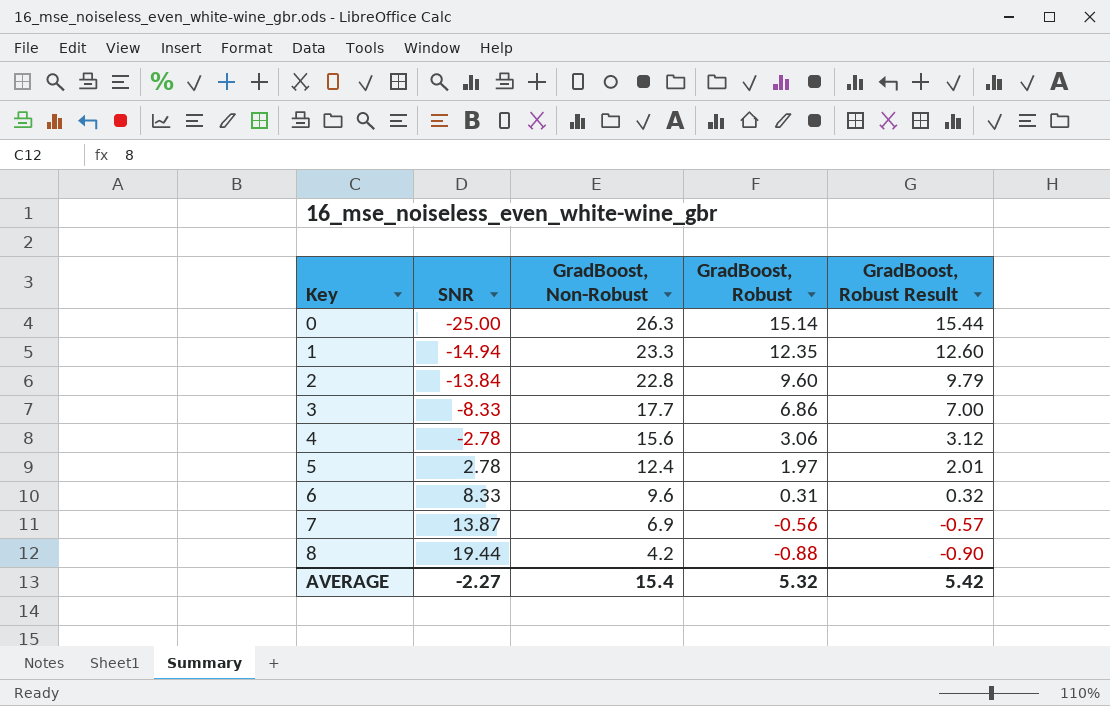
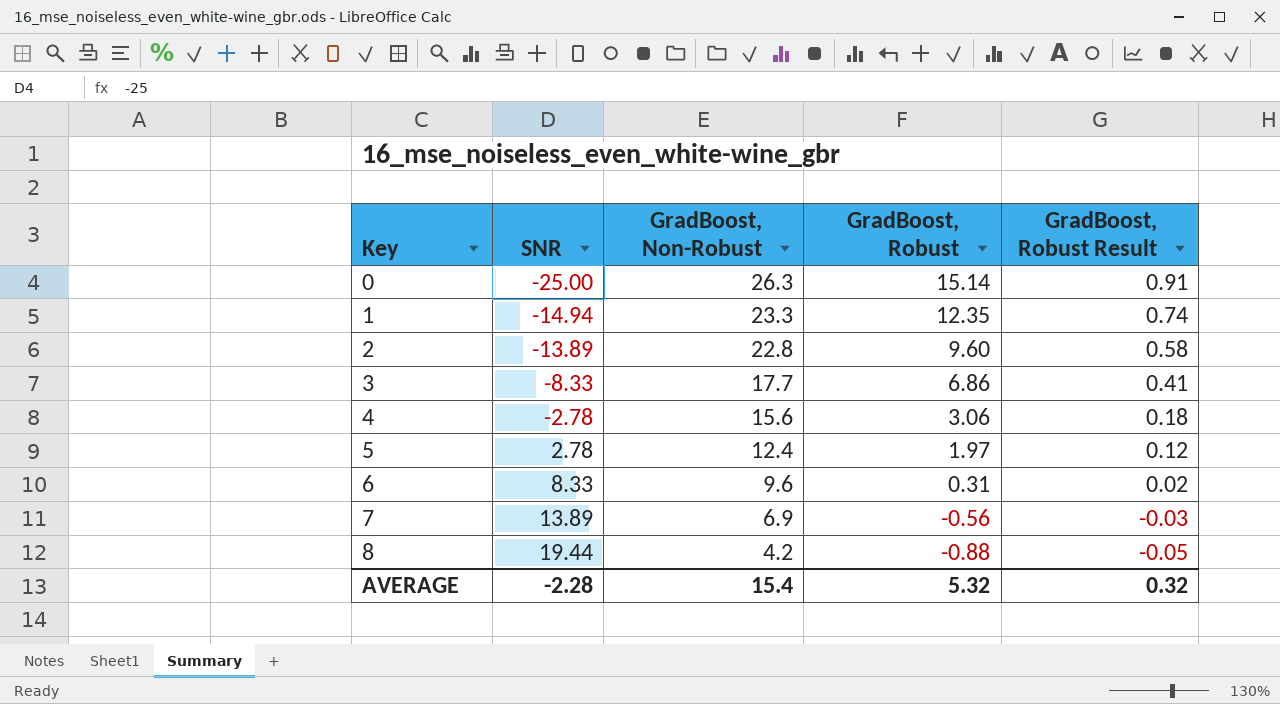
column GradBoost, Robust Result | formula: [GradBoost, Robust] * 1.02 -> [GradBoost, Robust] * 0.06
2 | SNR: -13.84 -> -13.89
7 | SNR: 13.87 -> 13.89
AVERAGE | SNR: -2.27 -> -2.28
AVERAGE | GradBoost, Robust Result: 5.42 -> 0.32

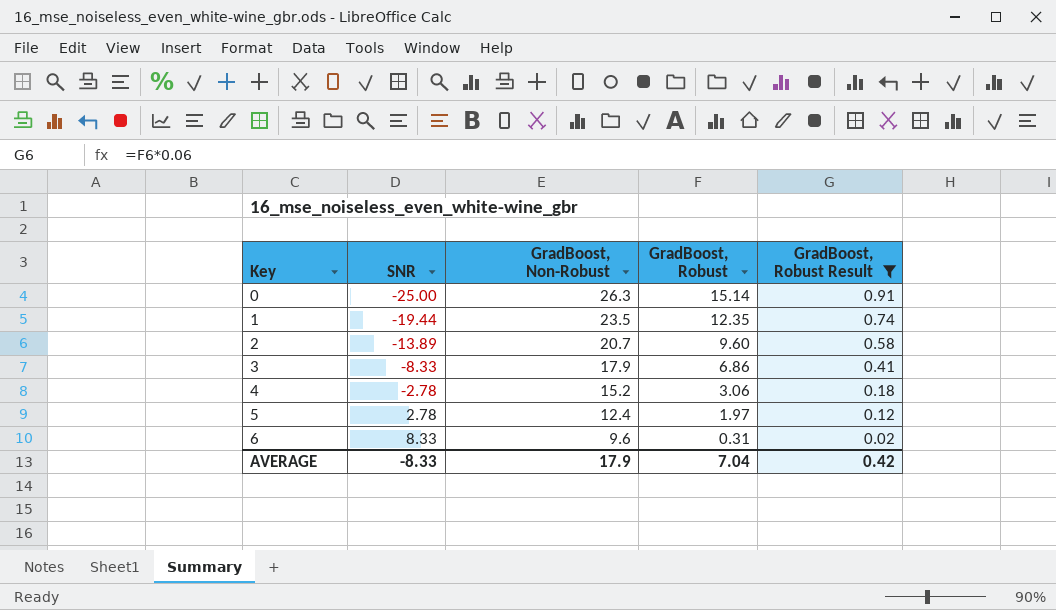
filter: none -> GradBoost, Robust Result >= 0.02
1 | SNR: -14.94 -> -19.44
1 | GradBoost, Non-Robust: 23.3 -> 23.5
2 | GradBoost, Non-Robust: 22.8 -> 20.7
3 | GradBoost, Non-Robust: 17.7 -> 17.9
4 | GradBoost, Non-Robust: 15.6 -> 15.2
AVERAGE | SNR: -2.28 -> -8.33
AVERAGE | GradBoost, Non-Robust: 15.4 -> 17.9
AVERAGE | GradBoost, Robust: 5.32 -> 7.04
AVERAGE | GradBoost, Robust Result: 0.32 -> 0.42

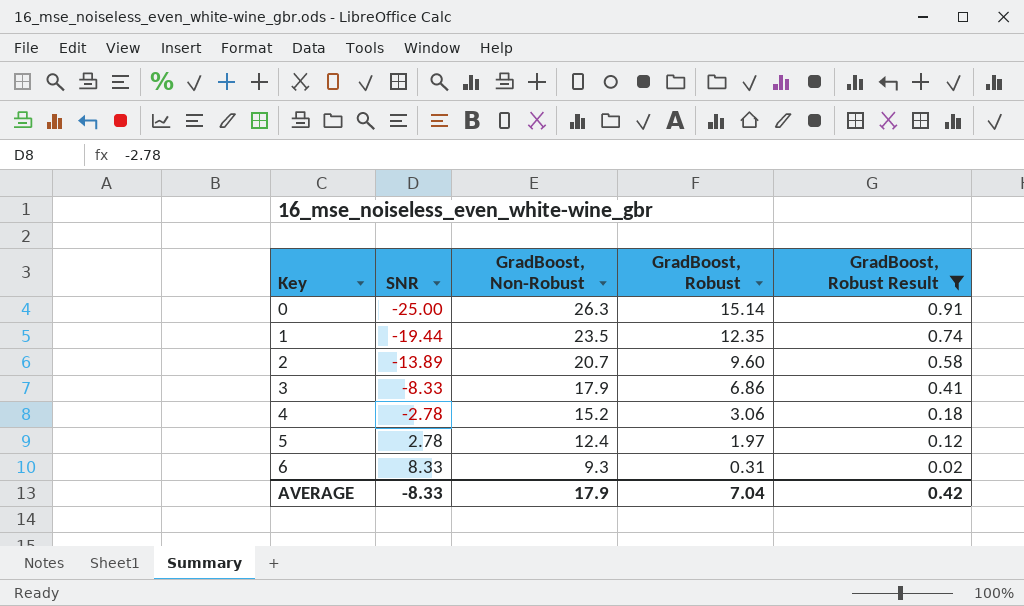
6 | GradBoost, Non-Robust: 9.6 -> 9.3

